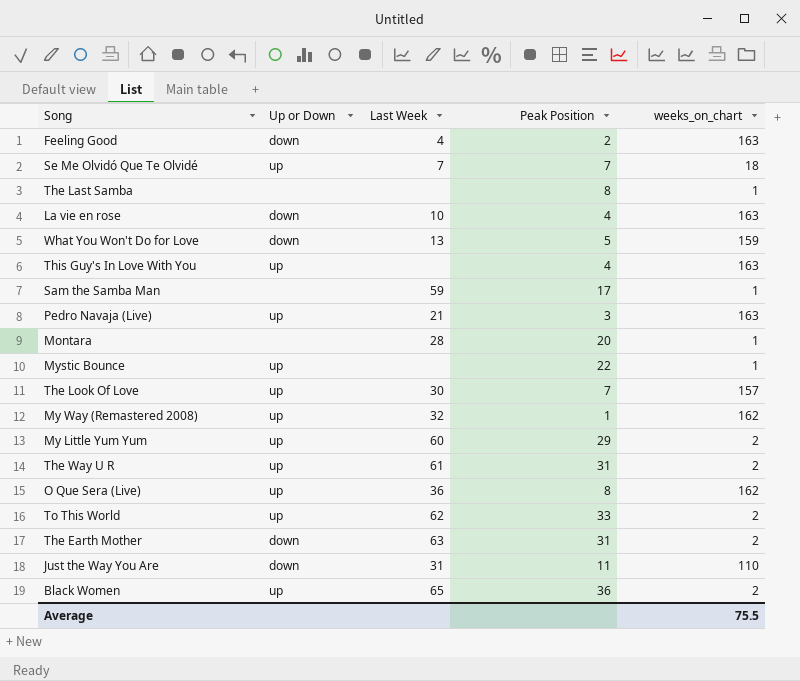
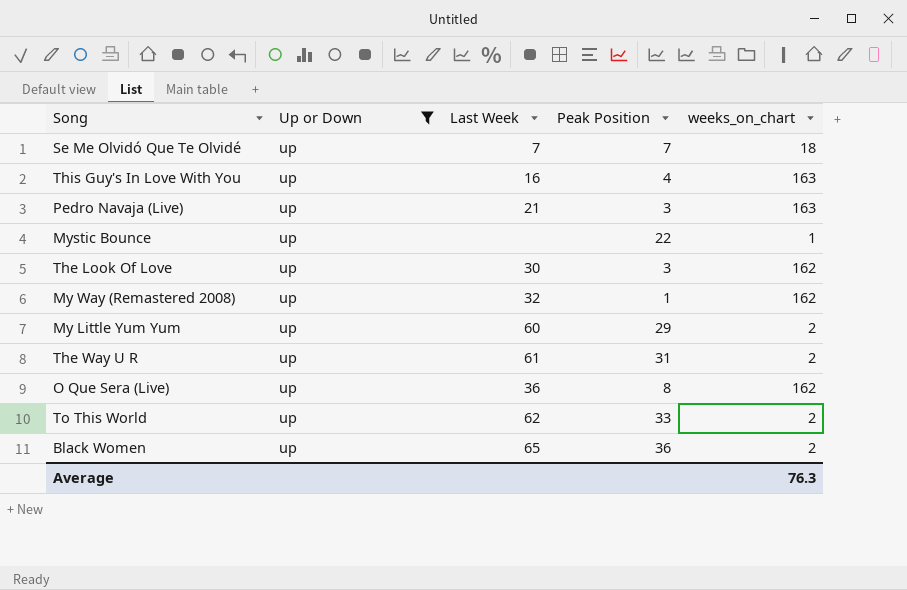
filter: none -> Up or Down = up
This Guy's In Love With You | Last Week: none -> 16
The Look Of Love | Peak Position: 7 -> 3
The Look Of Love | weeks_on_chart: 157 -> 162
Average | weeks_on_chart: 75.5 -> 76.3

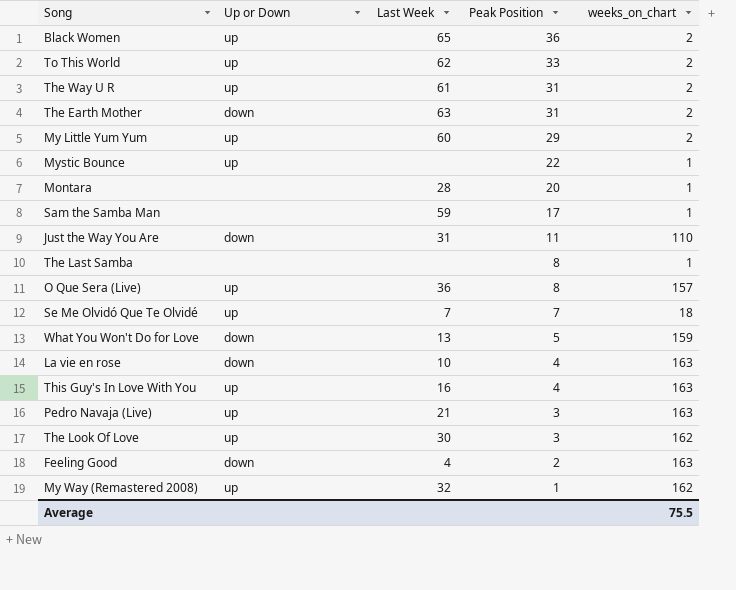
filter: Up or Down = up -> none
row order: none -> Peak Position descending
O Que Sera (Live) | weeks_on_chart: 162 -> 157
Average | weeks_on_chart: 76.3 -> 75.5

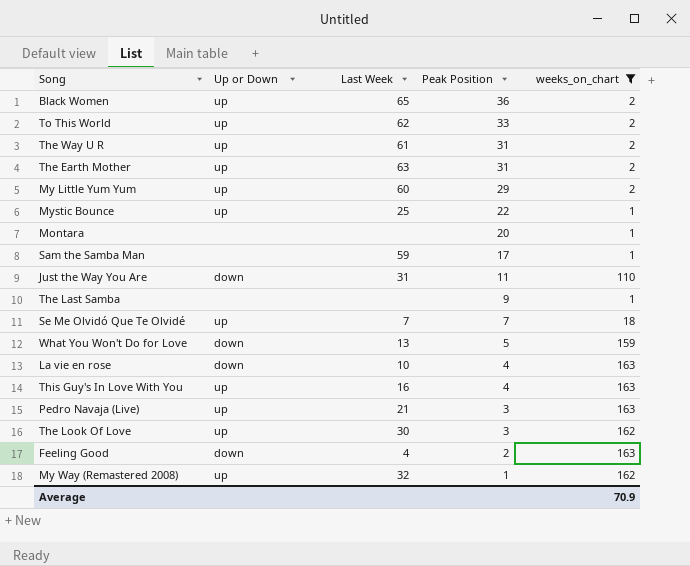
filter: none -> weeks_on_chart != 157
The Earth Mother | Up or Down: down -> up
Mystic Bounce | Last Week: none -> 25
Montara | Last Week: 28 -> none
The Last Samba | Peak Position: 8 -> 9
Average | weeks_on_chart: 75.5 -> 70.9

